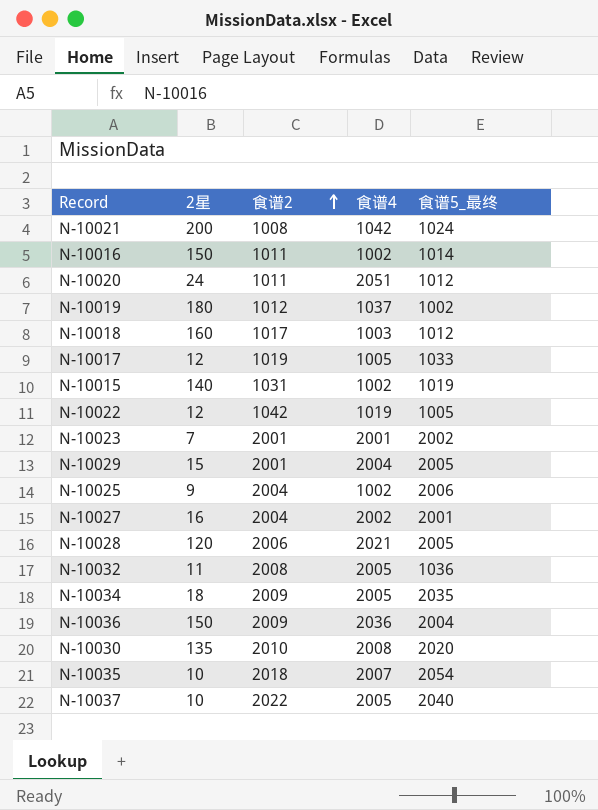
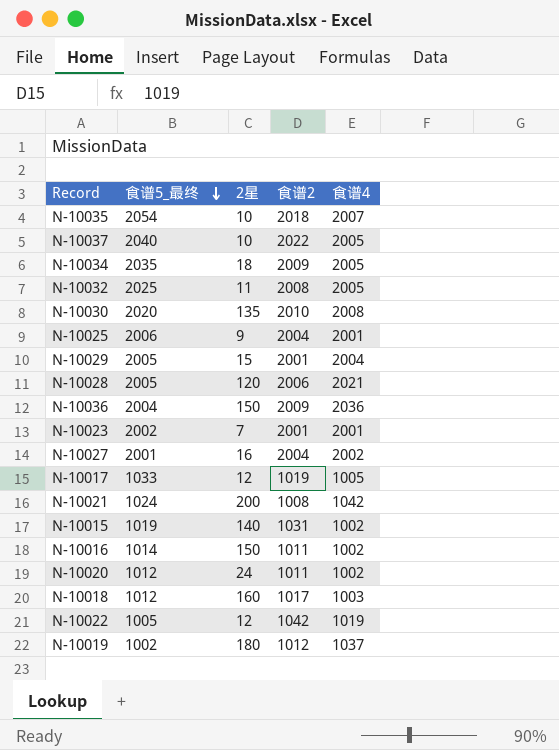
row order: 食谱2 ascending -> 食谱5_最终 descending
column 食谱5_最终 | position: 5 -> 2
N-10032 | 食谱5_最终: 1036 -> 2025
N-10025 | 食谱4: 1002 -> 2001
N-10020 | 食谱4: 2051 -> 1002

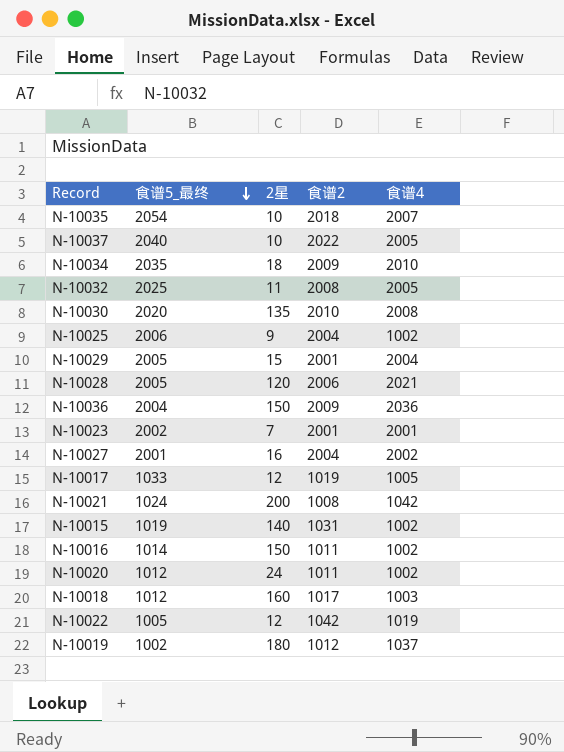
N-10034 | 食谱4: 2005 -> 2010
N-10025 | 食谱4: 2001 -> 1002

